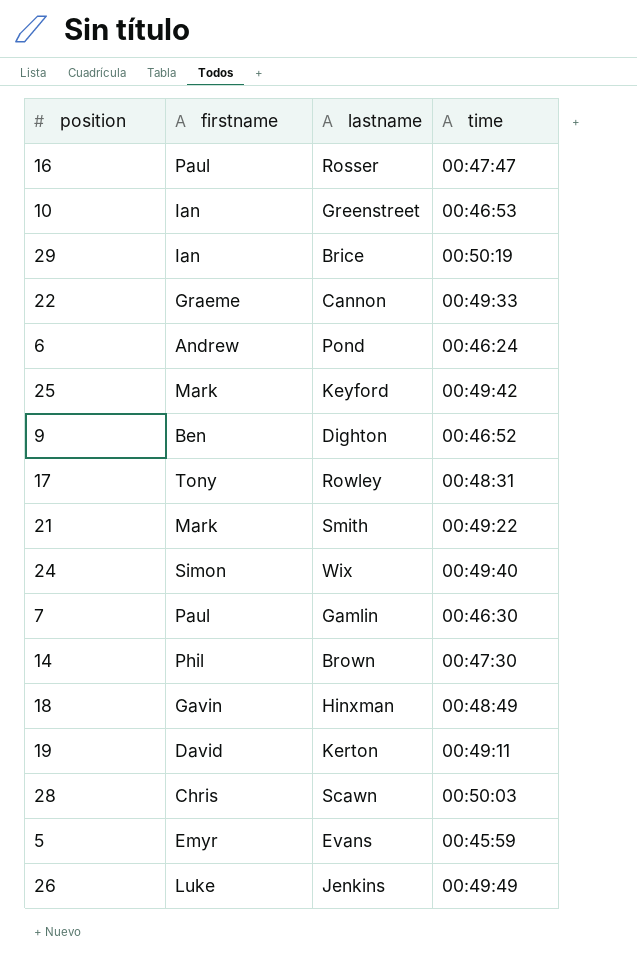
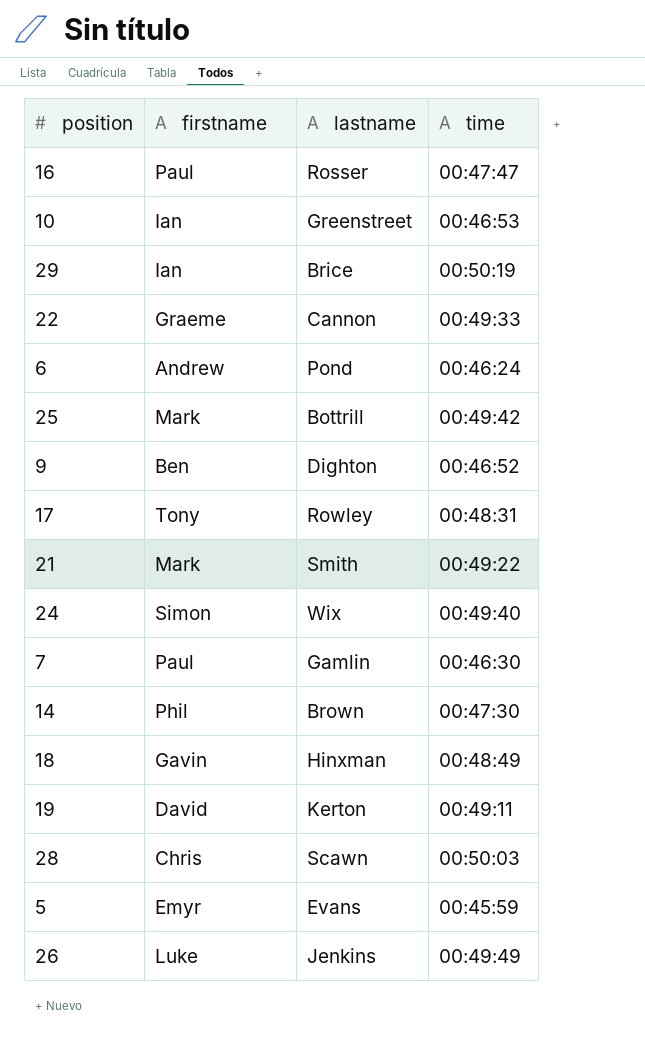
25 | lastname: Keyford -> Bottrill

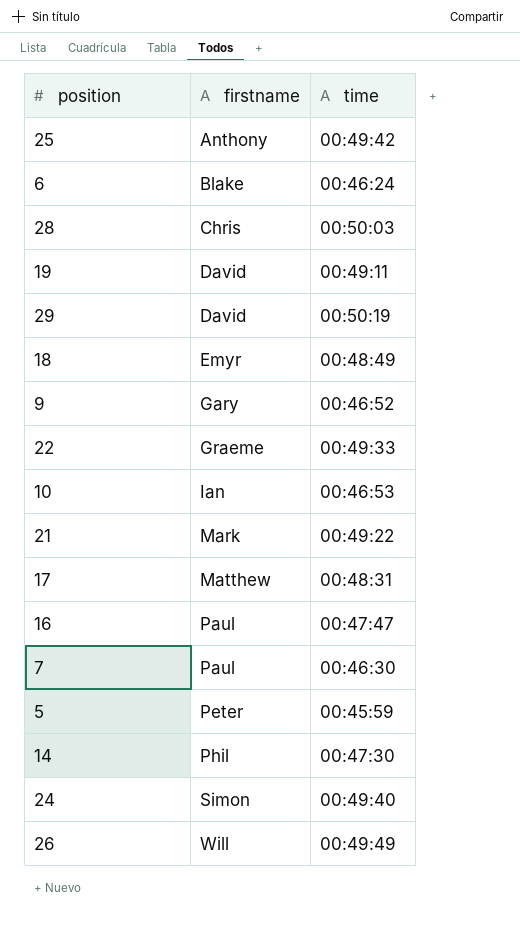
row order: none -> firstname ascending
column lastname | position: 3 -> none
25 | firstname: Mark -> Anthony
6 | firstname: Andrew -> Blake
29 | firstname: Ian -> David
18 | firstname: Gavin -> Emyr
9 | firstname: Ben -> Gary
17 | firstname: Tony -> Matthew
5 | firstname: Emyr -> Peter
26 | firstname: Luke -> Will

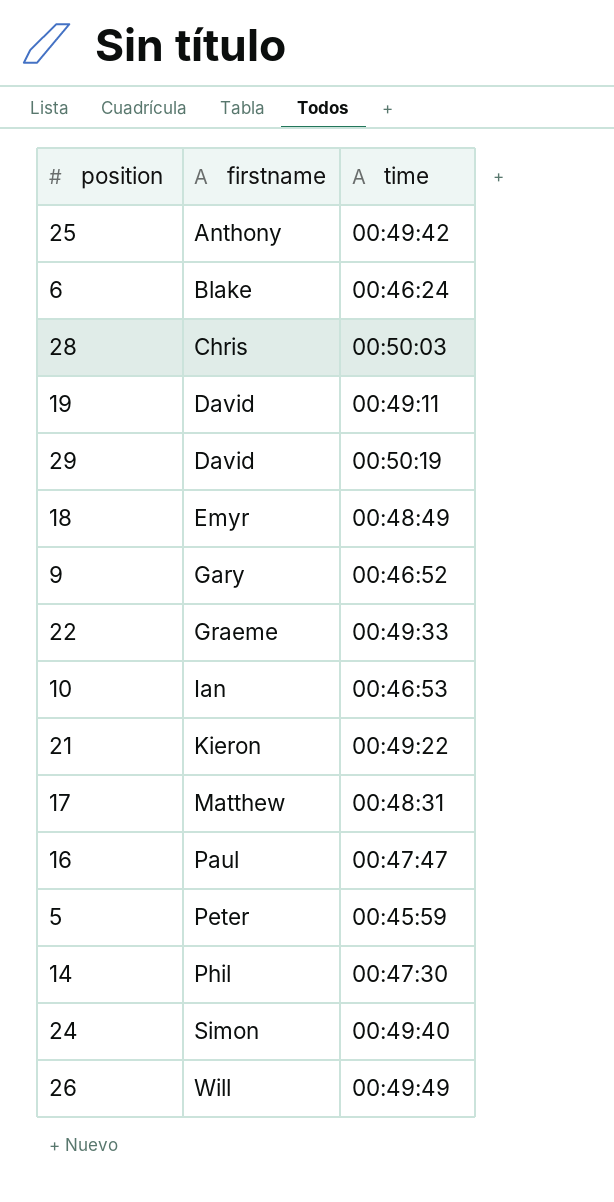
row 7: Paul | 00:46:30 -> none
21 | firstname: Mark -> Kieron

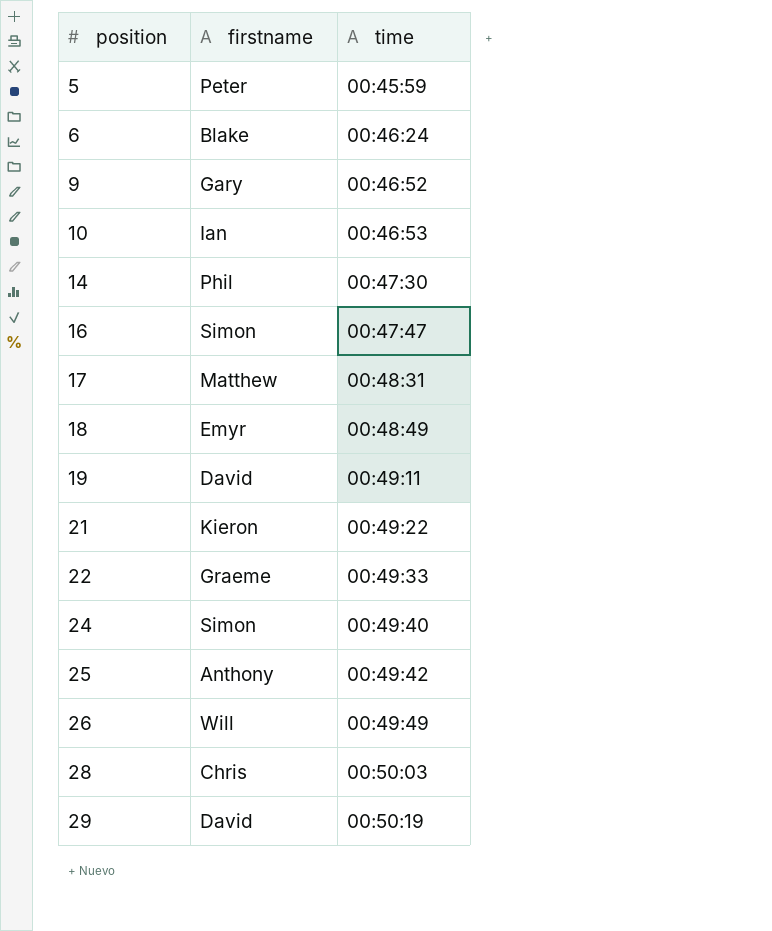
row order: firstname ascending -> position ascending
16 | firstname: Paul -> Simon

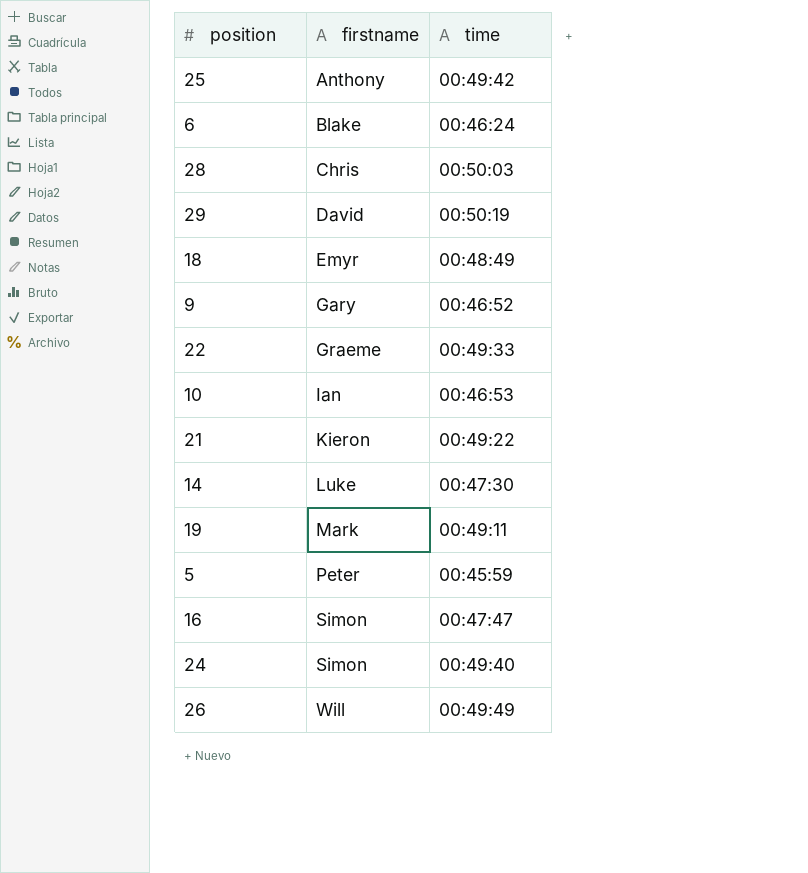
row order: position ascending -> firstname ascending
row 17: Matthew | 00:48:31 -> none
14 | firstname: Phil -> Luke
19 | firstname: David -> Mark

